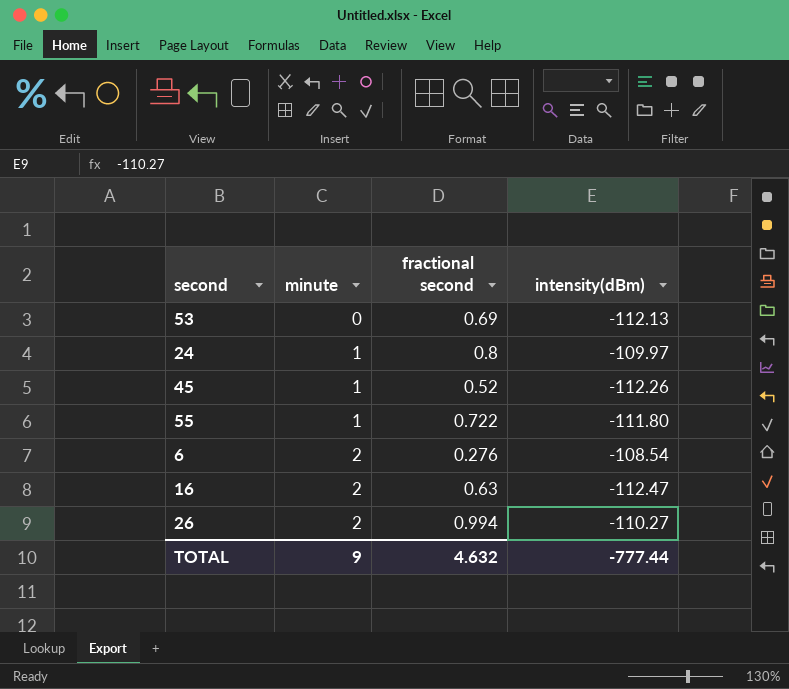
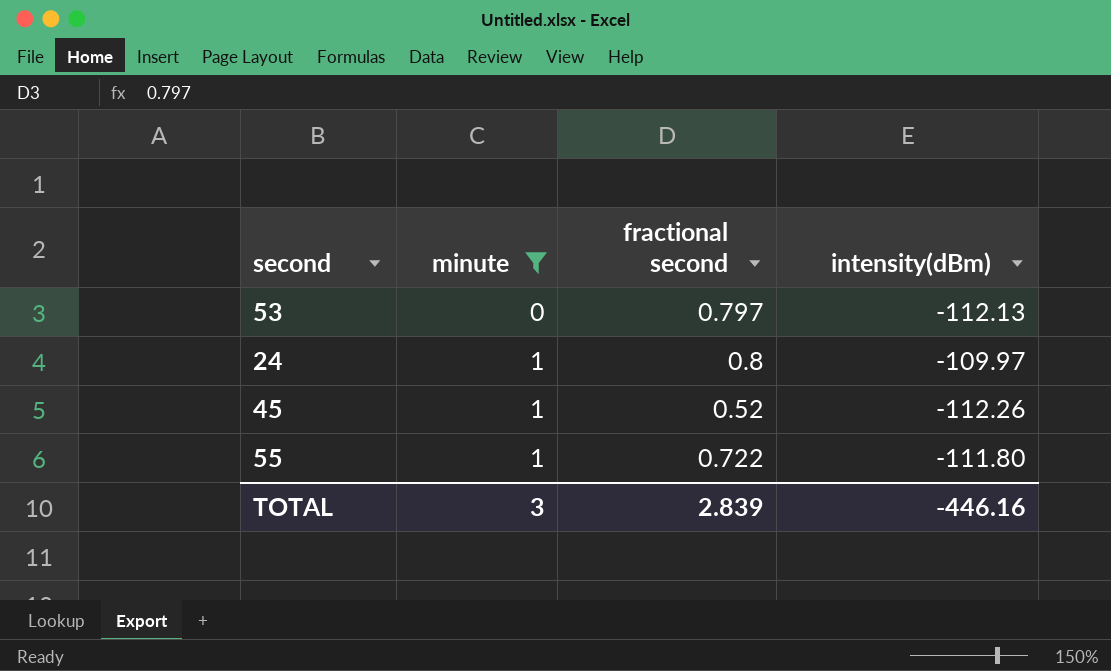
filter: none -> minute != 2
53 | fractional second: 0.69 -> 0.797
TOTAL | minute: 9 -> 3
TOTAL | fractional second: 4.632 -> 2.839
TOTAL | intensity(dBm): -777.44 -> -446.16

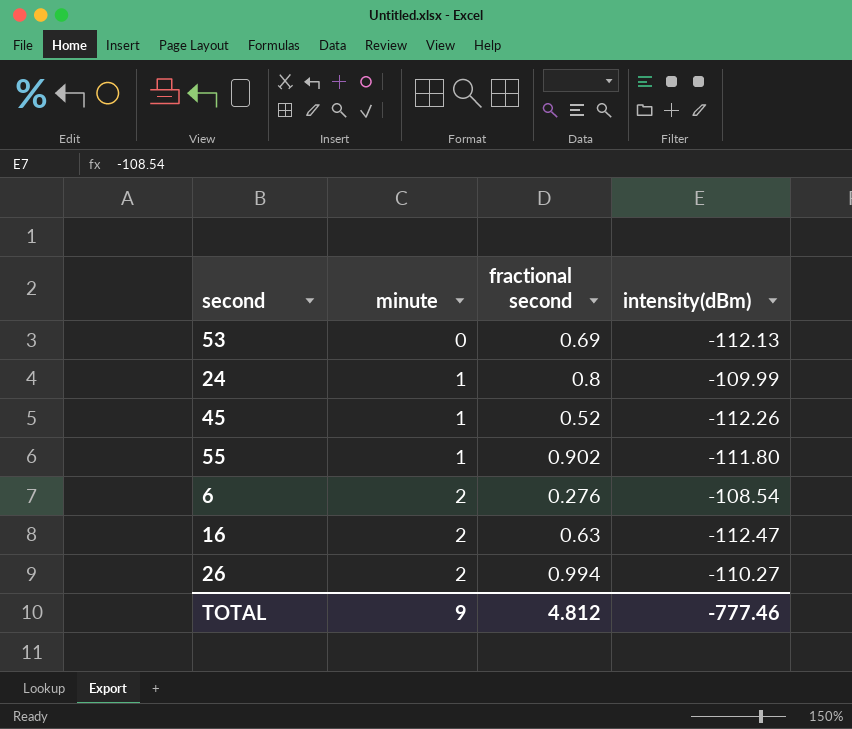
filter: minute != 2 -> none
53 | fractional second: 0.797 -> 0.69
24 | intensity(dBm): -109.97 -> -109.99
55 | fractional second: 0.722 -> 0.902
TOTAL | minute: 3 -> 9
TOTAL | fractional second: 2.839 -> 4.812
TOTAL | intensity(dBm): -446.16 -> -777.46

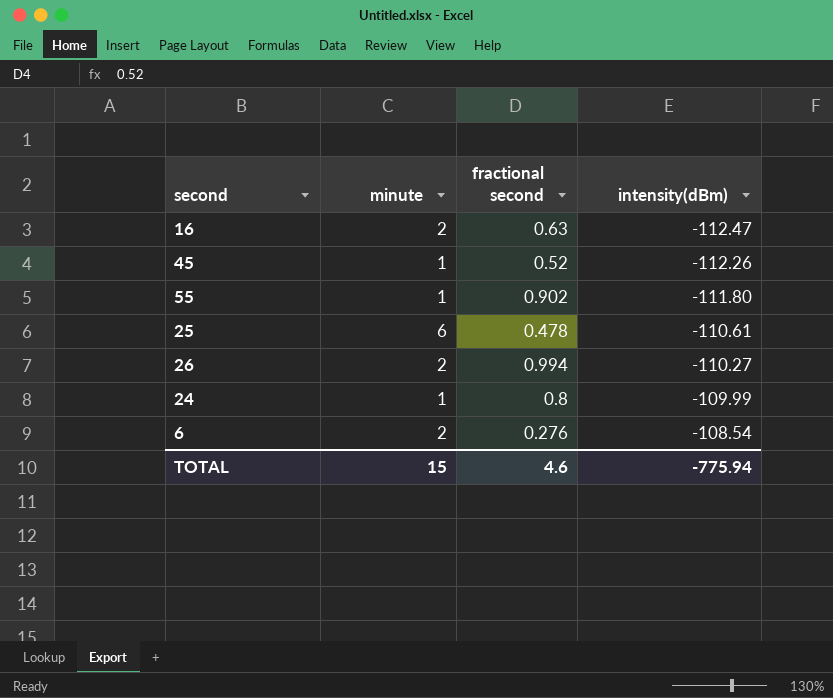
row order: minute ascending -> intensity(dBm) ascending
row 53: 0 | 0.69 | -112.13 -> none
row 25: none -> 6 | 0.478 | -110.61
TOTAL | minute: 9 -> 15
TOTAL | fractional second: 4.812 -> 4.6
TOTAL | intensity(dBm): -777.46 -> -775.94

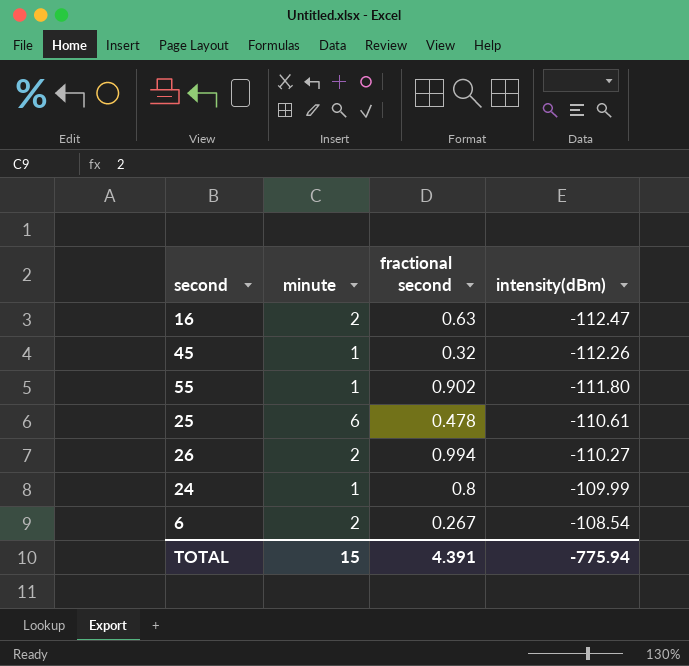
45 | fractional second: 0.52 -> 0.32
6 | fractional second: 0.276 -> 0.267
TOTAL | fractional second: 4.6 -> 4.391

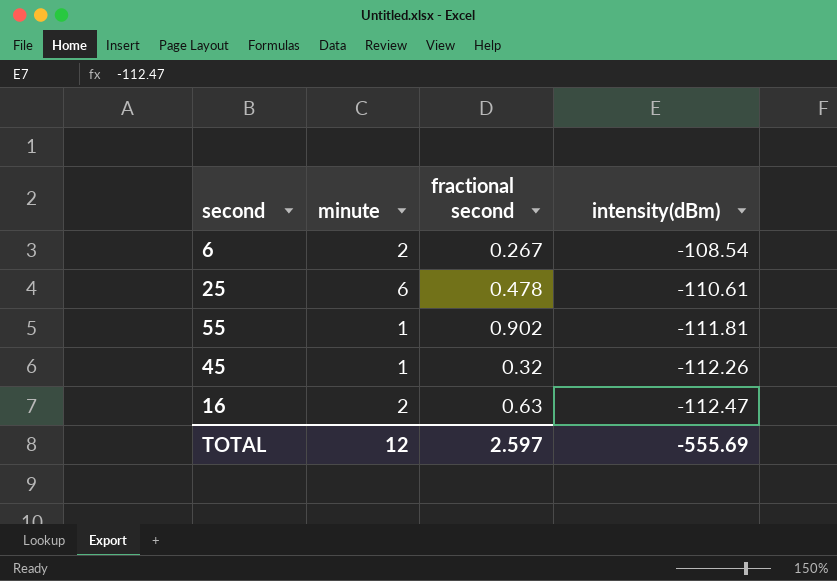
row order: intensity(dBm) ascending -> intensity(dBm) descending
row 26: 2 | 0.994 | -110.27 -> none
row 24: 1 | 0.8 | -109.99 -> none
55 | intensity(dBm): -111.80 -> -111.81
TOTAL | minute: 15 -> 12
TOTAL | fractional second: 4.391 -> 2.597
TOTAL | intensity(dBm): -775.94 -> -555.69

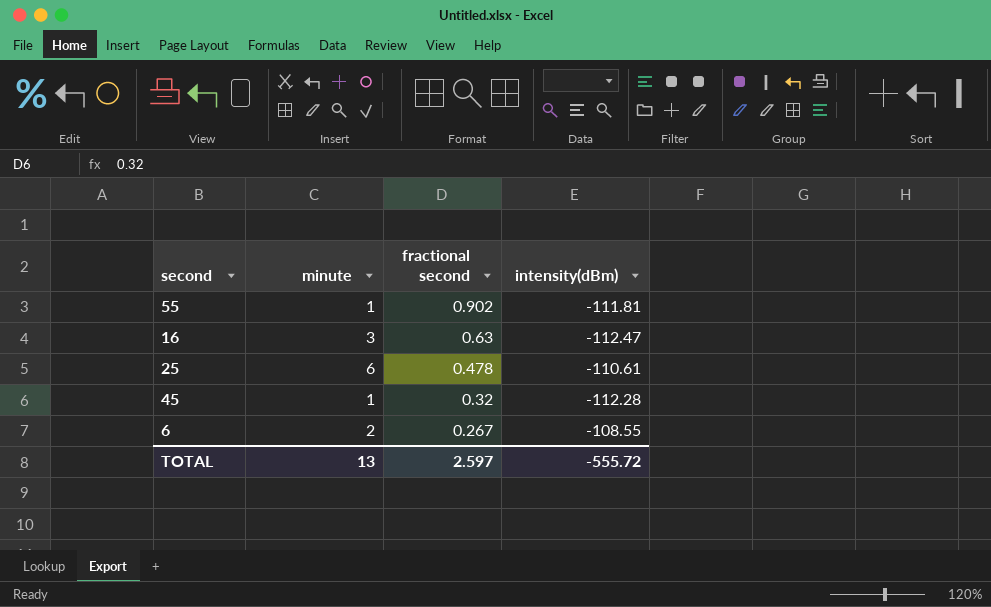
row order: intensity(dBm) descending -> fractional second descending
16 | minute: 2 -> 3
45 | intensity(dBm): -112.26 -> -112.28
6 | intensity(dBm): -108.54 -> -108.55
TOTAL | minute: 12 -> 13
TOTAL | intensity(dBm): -555.69 -> -555.72

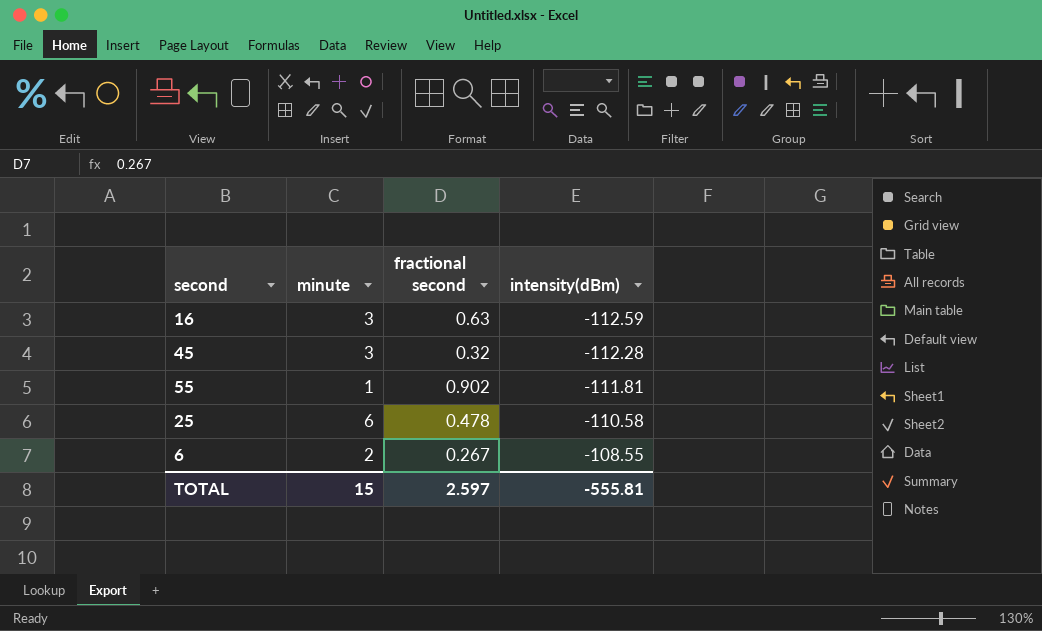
row order: fractional second descending -> intensity(dBm) ascending
16 | intensity(dBm): -112.47 -> -112.59
45 | minute: 1 -> 3
25 | intensity(dBm): -110.61 -> -110.58
TOTAL | minute: 13 -> 15
TOTAL | intensity(dBm): -555.72 -> -555.81

